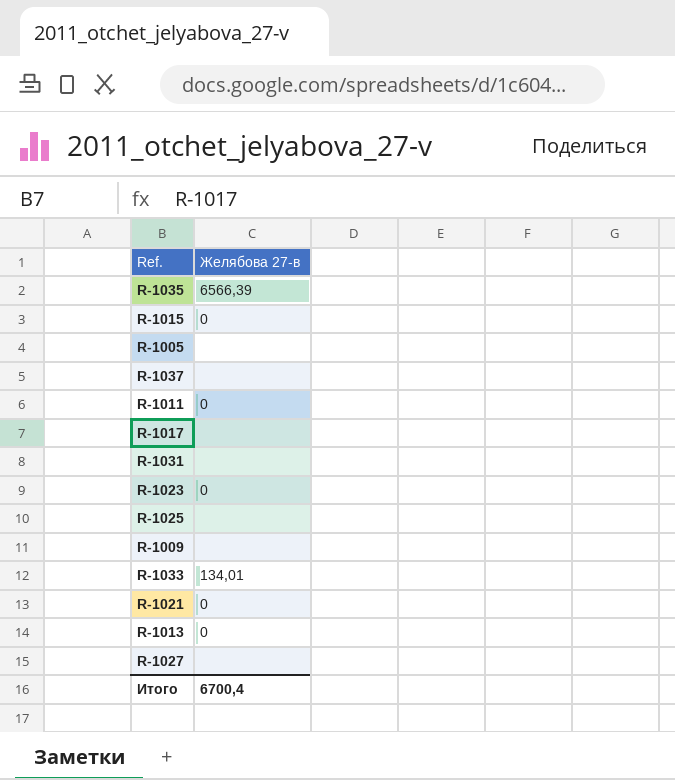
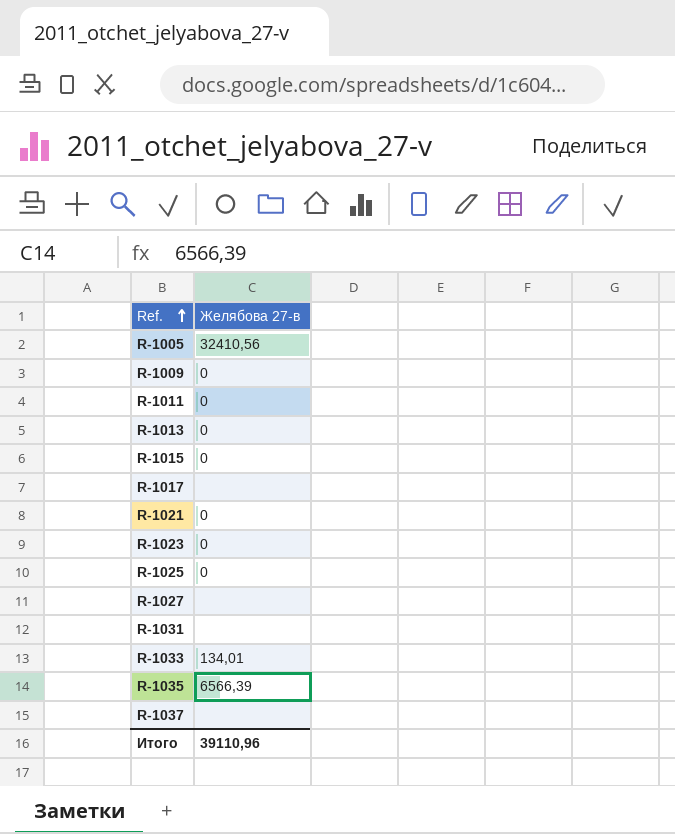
row order: none -> Ref. ascending
R-1005 | Желябова 27-в: none -> 32410,56
R-1009 | Желябова 27-в: none -> 0
R-1025 | Желябова 27-в: none -> 0
Итого | Желябова 27-в: 6700,4 -> 39110,96

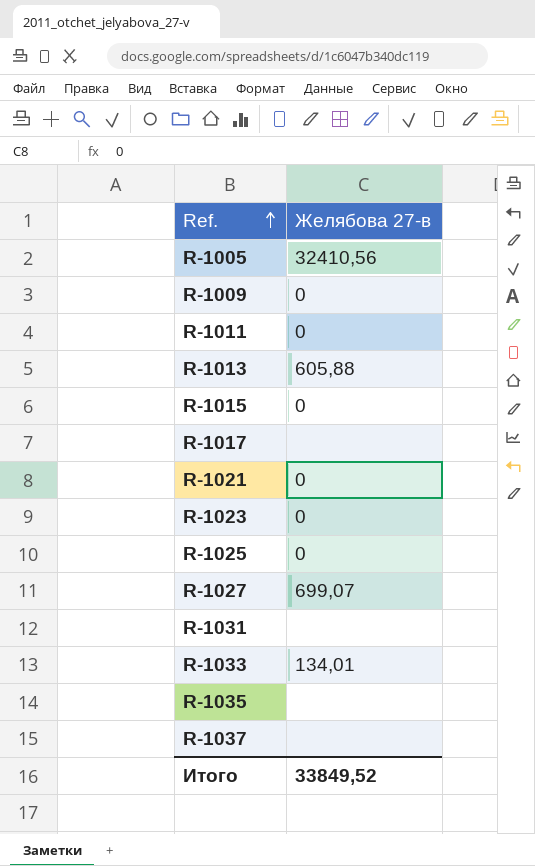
R-1013 | Желябова 27-в: 0 -> 605,88
R-1027 | Желябова 27-в: none -> 699,07
R-1035 | Желябова 27-в: 6566,39 -> none
Итого | Желябова 27-в: 39110,96 -> 33849,52

